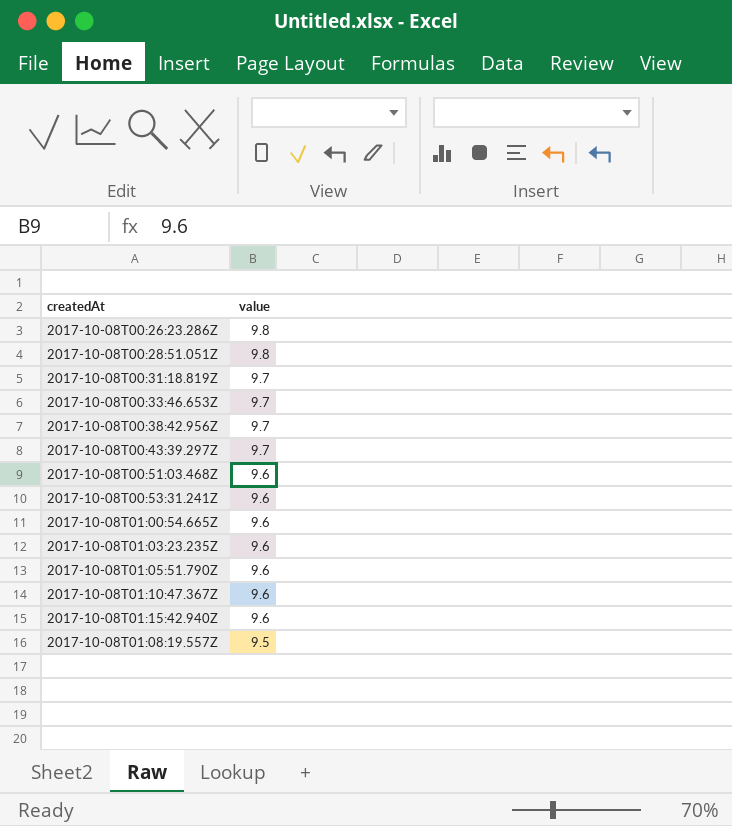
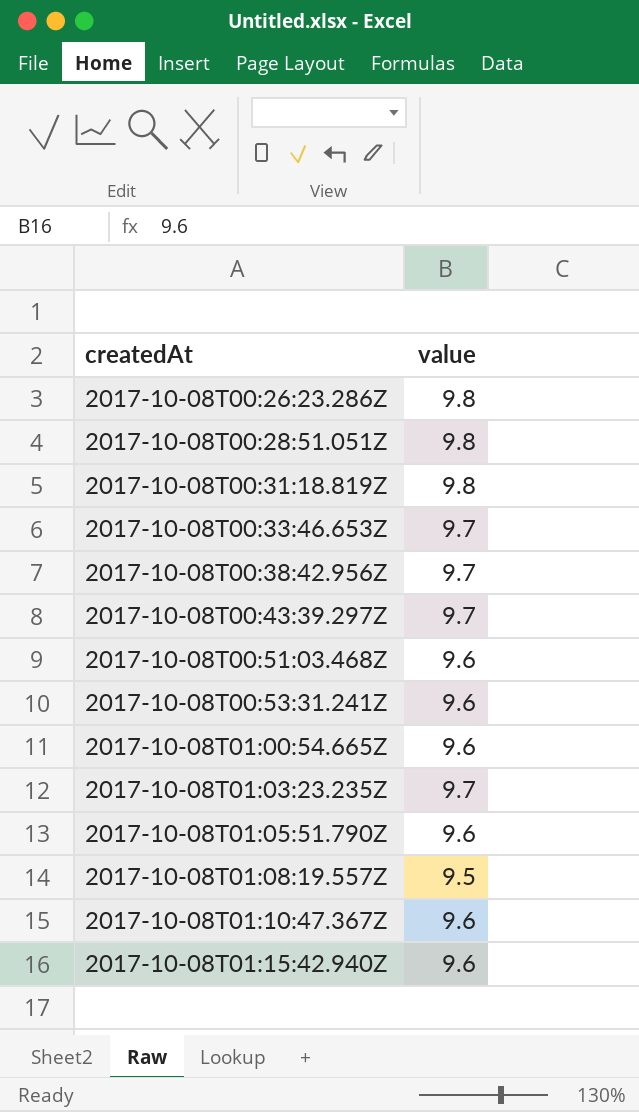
row order: value descending -> createdAt ascending
2017-10-08T00:31:18.819Z | value: 9.7 -> 9.8
2017-10-08T01:03:23.235Z | value: 9.6 -> 9.7

